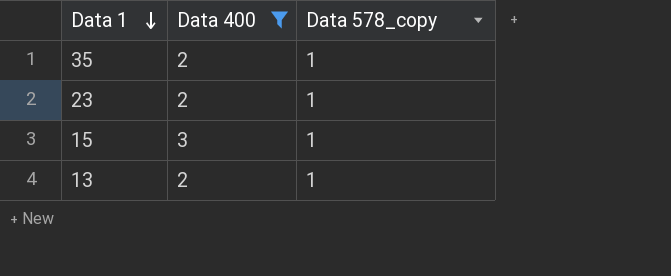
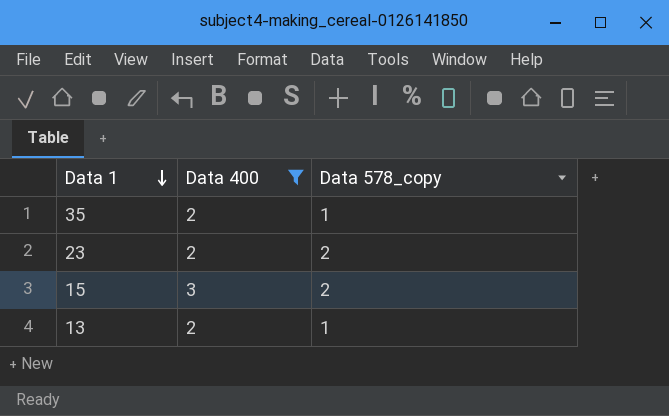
23 | Data 578_copy: 1 -> 2
15 | Data 578_copy: 1 -> 2

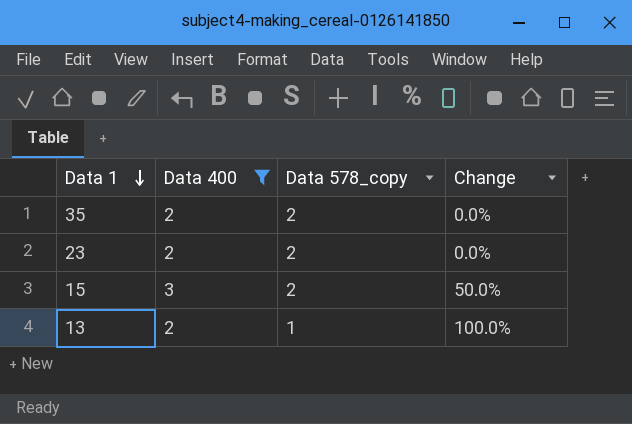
column Change | formula: none -> ([Data 400] - [Data 578_copy]) / [Data 578_copy]
35 | Data 578_copy: 1 -> 2

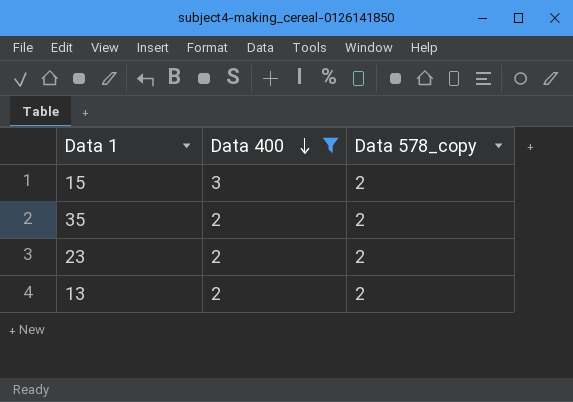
row order: Data 1 descending -> Data 400 descending
column Change | formula: ([Data 400] - [Data 578_copy]) / [Data 578_copy] -> none
13 | Data 578_copy: 1 -> 2

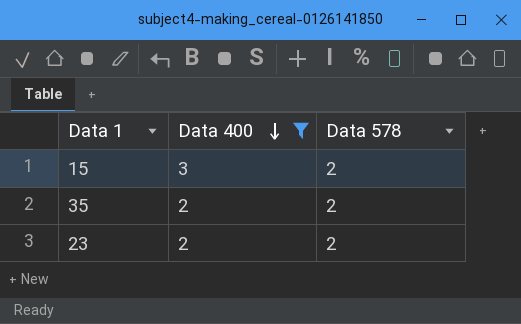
column name: Data 578_copy -> Data 578
row 13: 2 | 2 -> none

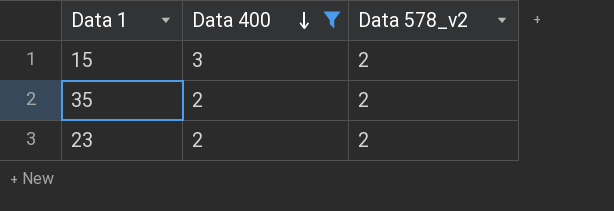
column name: Data 578 -> Data 578_v2

